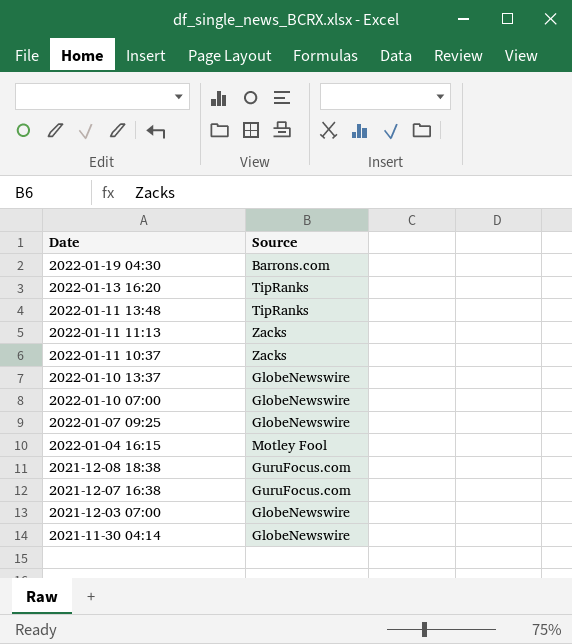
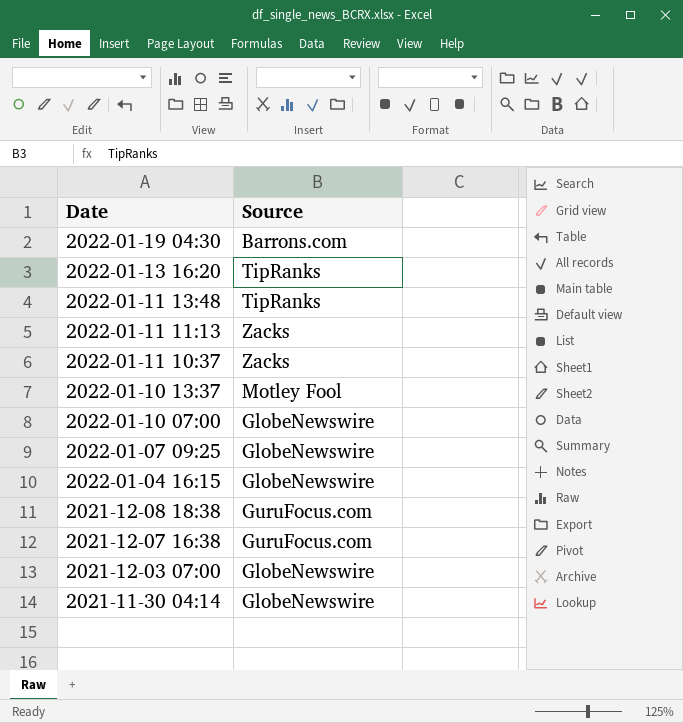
2022-01-10 13:37 | Source: GlobeNewswire -> Motley Fool
2022-01-04 16:15 | Source: Motley Fool -> GlobeNewswire

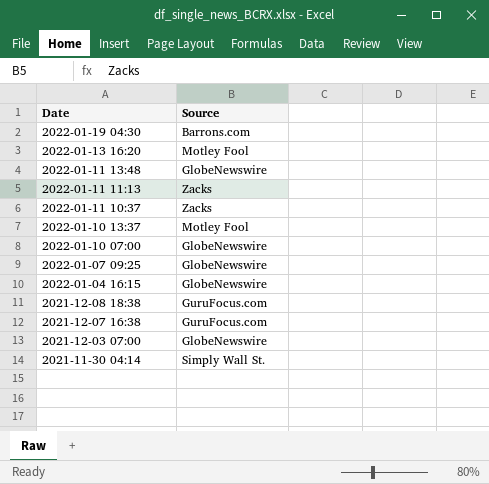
2022-01-13 16:20 | Source: TipRanks -> Motley Fool
2022-01-11 13:48 | Source: TipRanks -> GlobeNewswire
2021-11-30 04:14 | Source: GlobeNewswire -> Simply Wall St.

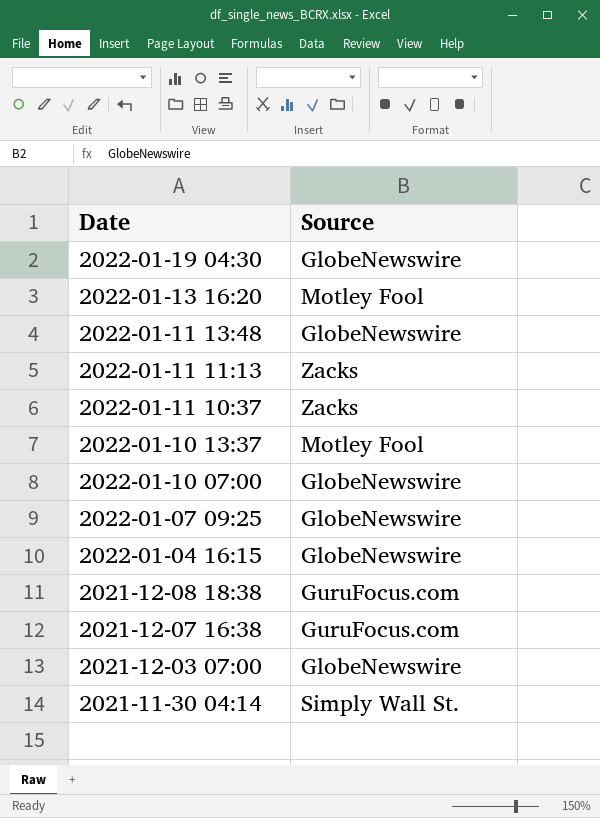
2022-01-19 04:30 | Source: Barrons.com -> GlobeNewswire

